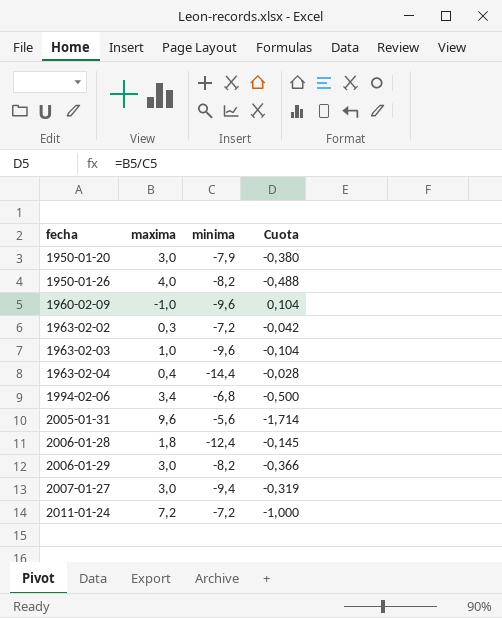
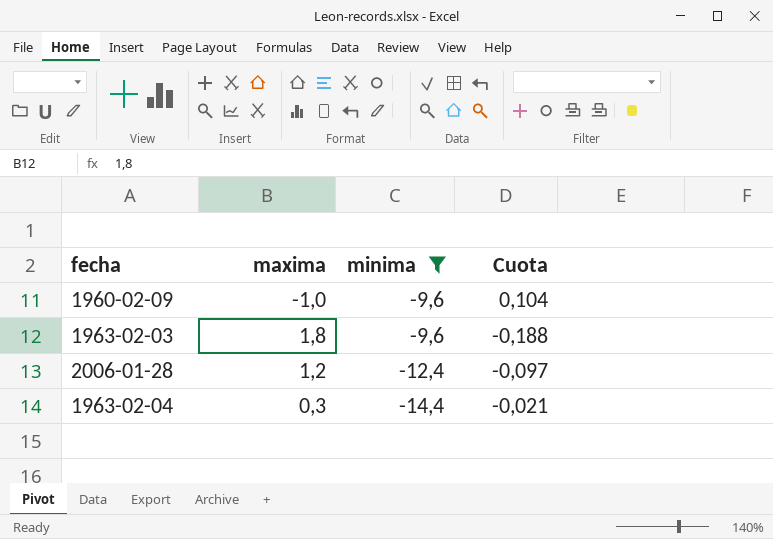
filter: none -> minima <= -9,6
row order: fecha ascending -> minima descending
1963-02-03 | maxima: 1,0 -> 1,8
1963-02-03 | Cuota: -0,104 -> -0,188
2006-01-28 | maxima: 1,8 -> 1,2
2006-01-28 | Cuota: -0,145 -> -0,097
1963-02-04 | maxima: 0,4 -> 0,3
1963-02-04 | Cuota: -0,028 -> -0,021

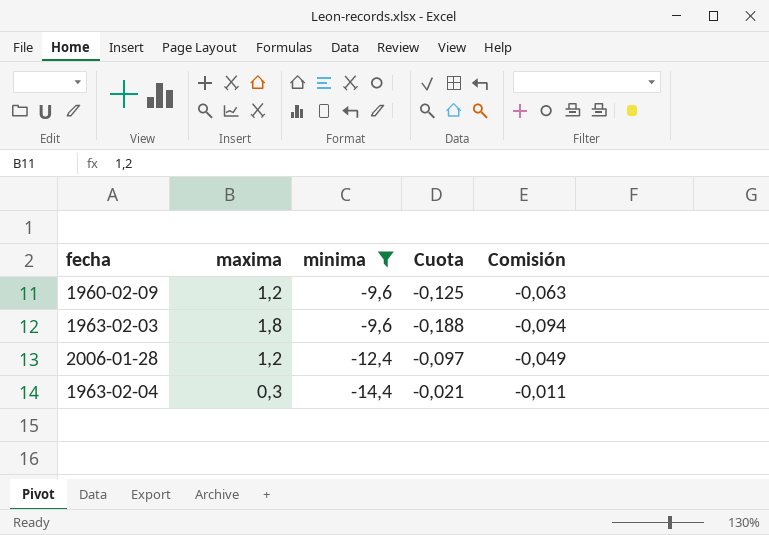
column Comisión | formula: none -> [Cuota] * 0,5
1960-02-09 | maxima: -1,0 -> 1,2
1960-02-09 | Cuota: 0,104 -> -0,125

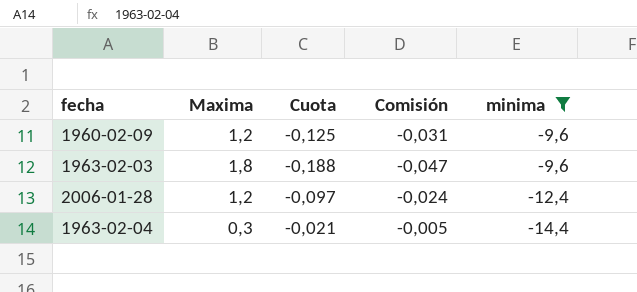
column name: maxima -> Maxima
column Comisión | formula: [Cuota] * 0,5 -> [Cuota] * 0,25
column minima | position: 3 -> 5

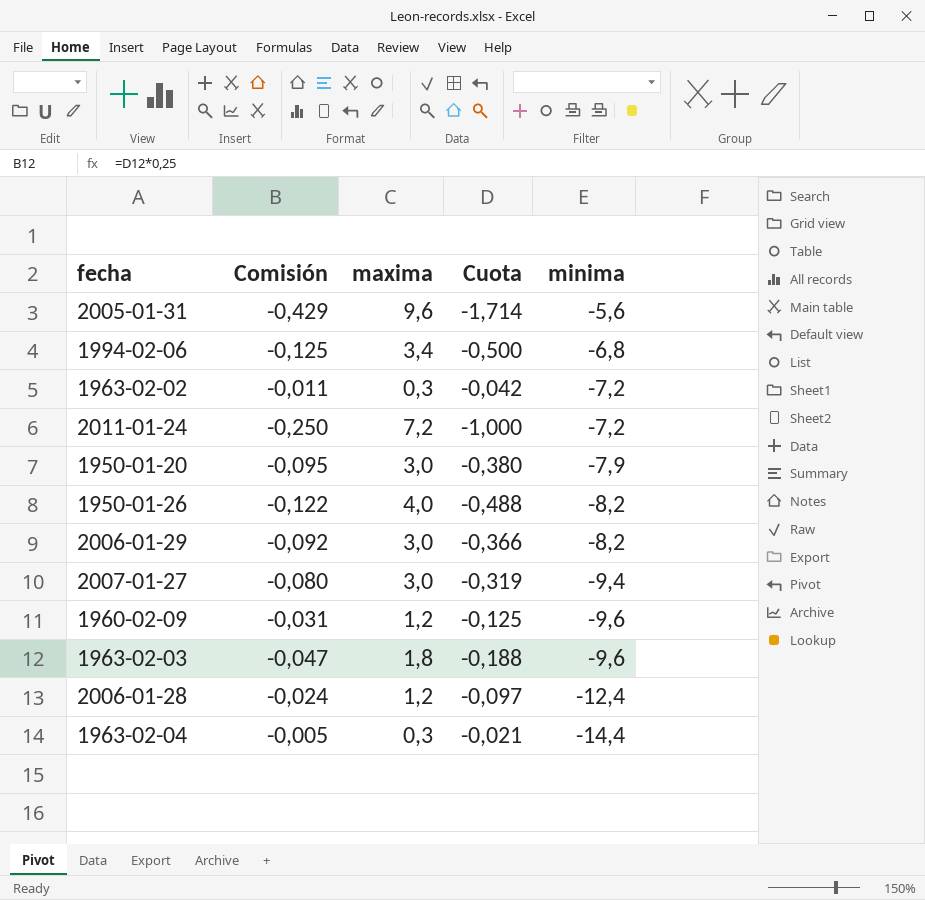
filter: minima <= -9,6 -> none
column Comisión | position: 4 -> 2
column name: Maxima -> maxima

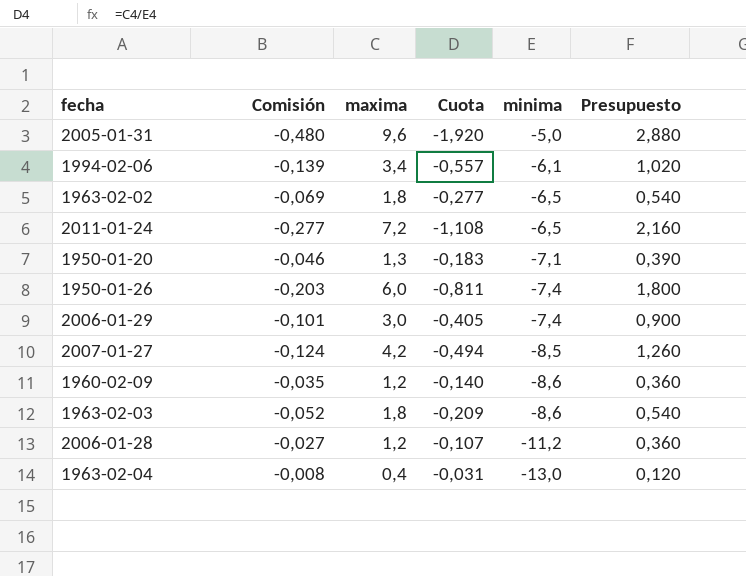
column Presupuesto | formula: none -> [maxima] * 0,3
2005-01-31 | Comisión: -0,429 -> -0,480
2005-01-31 | Cuota: -1,714 -> -1,920
2005-01-31 | minima: -5,6 -> -5,0
1994-02-06 | Comisión: -0,125 -> -0,139
1994-02-06 | Cuota: -0,500 -> -0,557
1994-02-06 | minima: -6,8 -> -6,1
1963-02-02 | Comisión: -0,011 -> -0,069
1963-02-02 | maxima: 0,3 -> 1,8
1963-02-02 | Cuota: -0,042 -> -0,277
1963-02-02 | minima: -7,2 -> -6,5
2011-01-24 | Comisión: -0,250 -> -0,277
2011-01-24 | Cuota: -1,000 -> -1,108
2011-01-24 | minima: -7,2 -> -6,5
1950-01-20 | Comisión: -0,095 -> -0,046
1950-01-20 | maxima: 3,0 -> 1,3
1950-01-20 | Cuota: -0,380 -> -0,183
1950-01-20 | minima: -7,9 -> -7,1
1950-01-26 | Comisión: -0,122 -> -0,203
1950-01-26 | maxima: 4,0 -> 6,0
1950-01-26 | Cuota: -0,488 -> -0,811
1950-01-26 | minima: -8,2 -> -7,4
2006-01-29 | Comisión: -0,092 -> -0,101
2006-01-29 | Cuota: -0,366 -> -0,405
2006-01-29 | minima: -8,2 -> -7,4
2007-01-27 | Comisión: -0,080 -> -0,124
2007-01-27 | maxima: 3,0 -> 4,2
2007-01-27 | Cuota: -0,319 -> -0,494
2007-01-27 | minima: -9,4 -> -8,5
1960-02-09 | Comisión: -0,031 -> -0,035
1960-02-09 | Cuota: -0,125 -> -0,140
1960-02-09 | minima: -9,6 -> -8,6
1963-02-03 | Comisión: -0,047 -> -0,052
1963-02-03 | Cuota: -0,188 -> -0,209
1963-02-03 | minima: -9,6 -> -8,6
2006-01-28 | Comisión: -0,024 -> -0,027
2006-01-28 | Cuota: -0,097 -> -0,107
2006-01-28 | minima: -12,4 -> -11,2
1963-02-04 | Comisión: -0,005 -> -0,008
1963-02-04 | maxima: 0,3 -> 0,4
1963-02-04 | Cuota: -0,021 -> -0,031
1963-02-04 | minima: -14,4 -> -13,0

